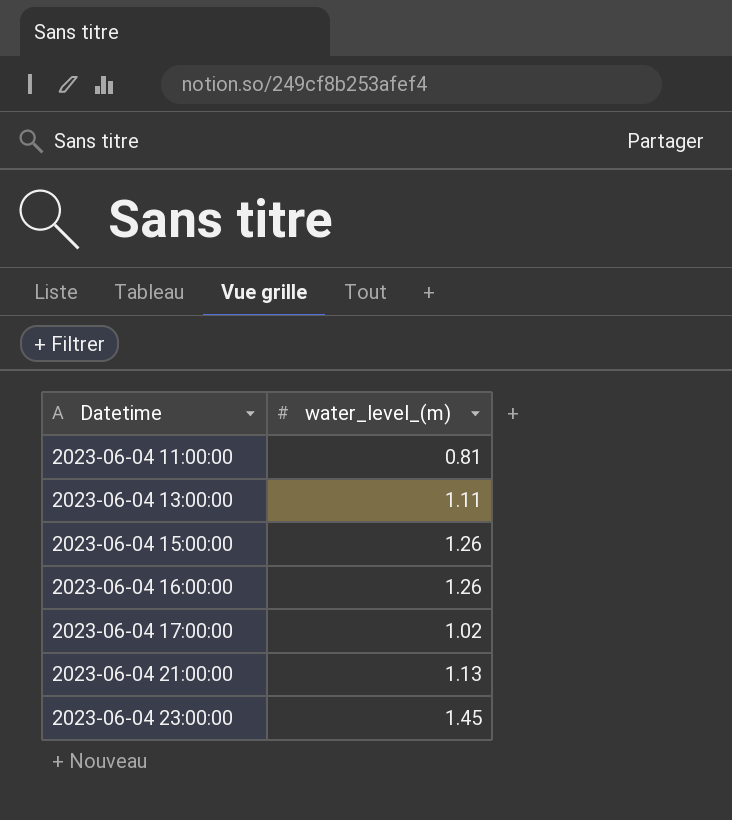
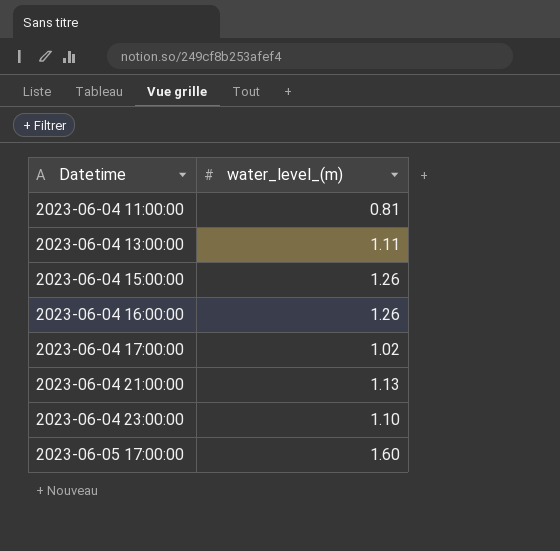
2023-06-04 23:00:00 | water_level_(m): 1.45 -> 1.10
row 2023-06-05 17:00:00: none -> 1.60

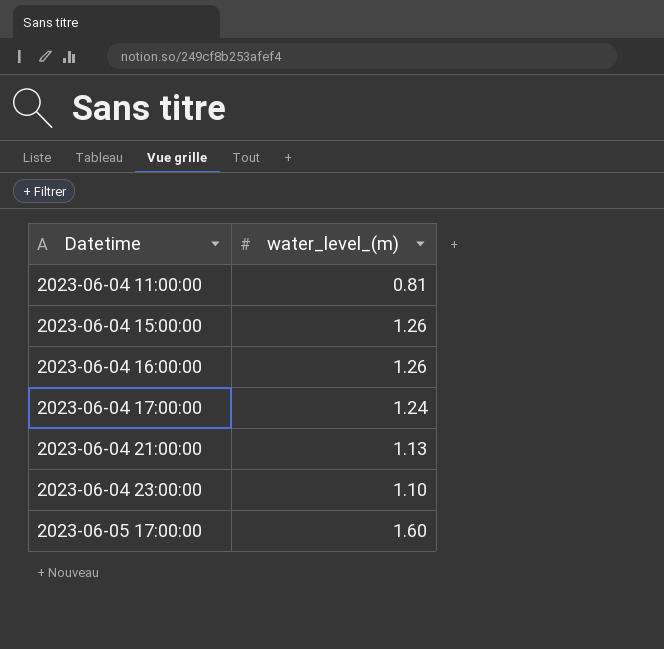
row 2023-06-04 13:00:00: 1.11 -> none
2023-06-04 17:00:00 | water_level_(m): 1.02 -> 1.24

